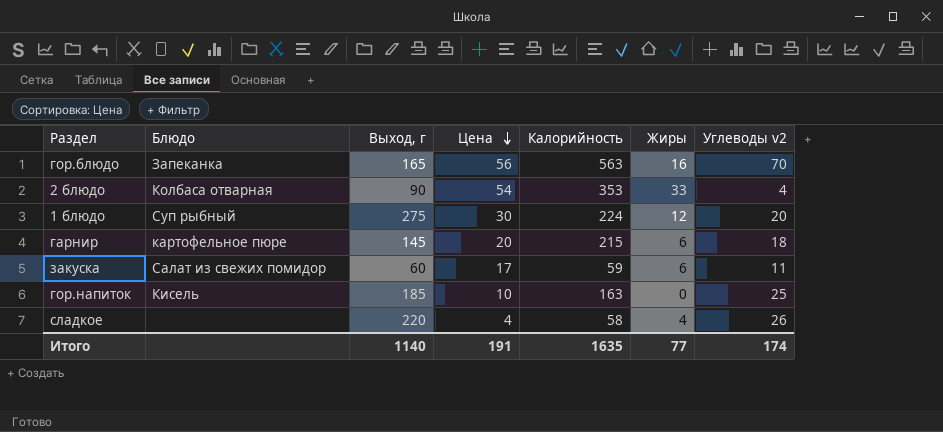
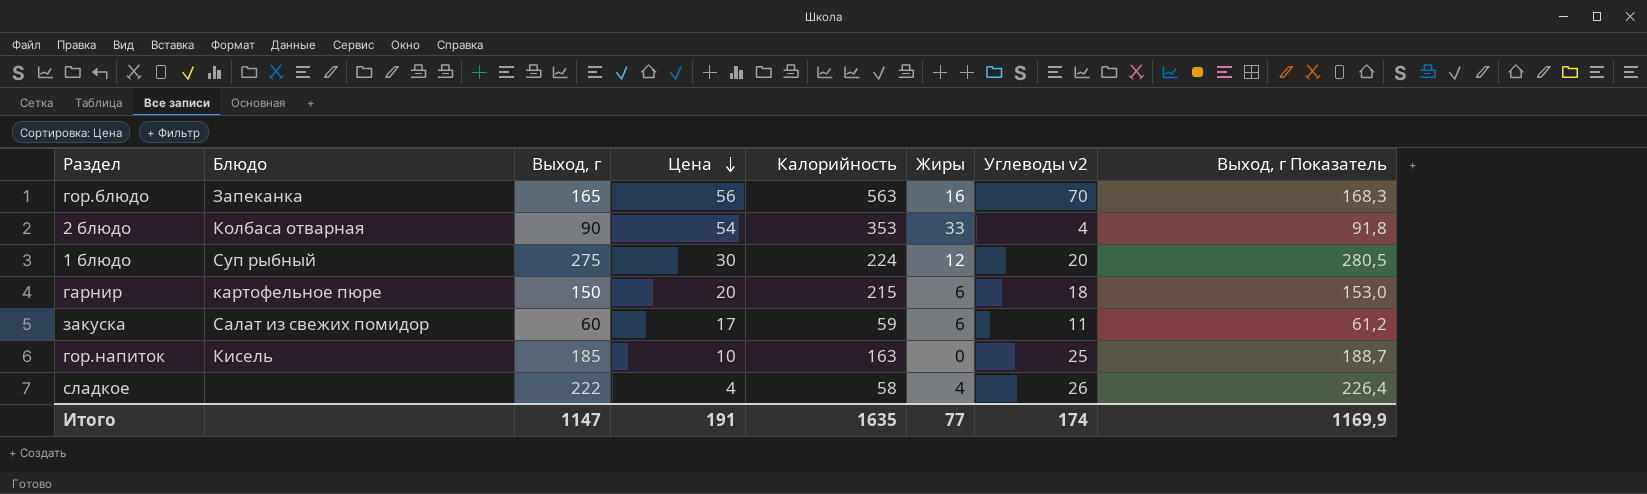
column Выход, г Показатель | formula: none -> [Выход, г] * 1,02
гарнир | Выход, г: 145 -> 150
сладкое | Выход, г: 220 -> 222
Итого | Выход, г: 1140 -> 1147

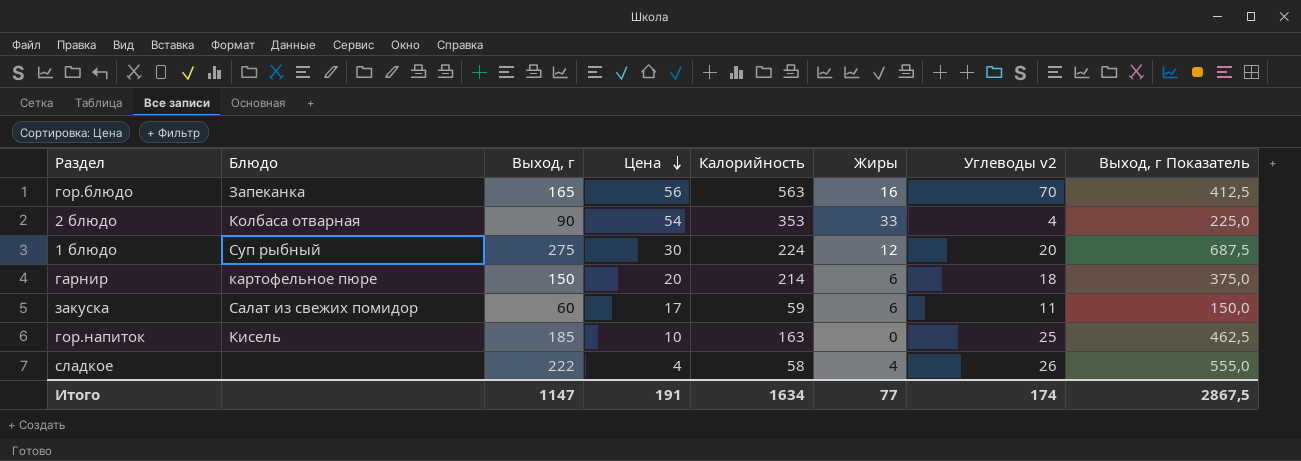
column Выход, г Показатель | formula: [Выход, г] * 1,02 -> [Выход, г] * 2,5
гарнир | Калорийность: 215 -> 214
Итого | Калорийность: 1635 -> 1634
Итого | Выход, г Показатель: 1169,9 -> 2867,5

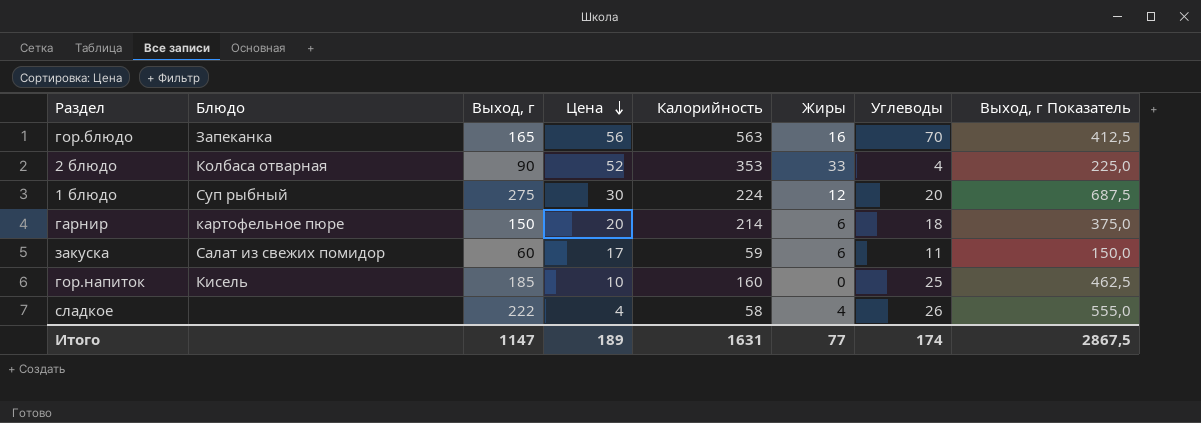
column name: Углеводы v2 -> Углеводы
2 блюдо | Цена: 54 -> 52
гор.напиток | Калорийность: 163 -> 160
Итого | Цена: 191 -> 189
Итого | Калорийность: 1634 -> 1631

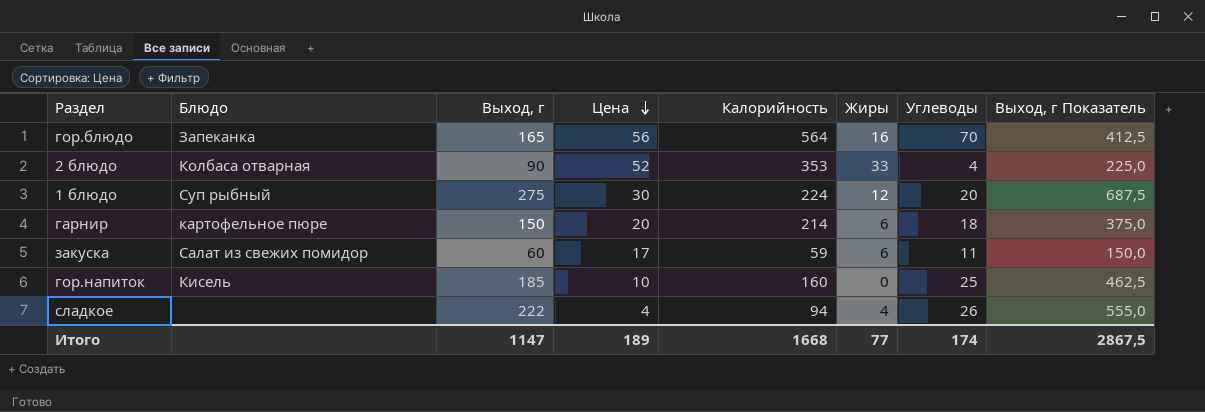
гор.блюдо | Калорийность: 563 -> 564
сладкое | Калорийность: 58 -> 94
Итого | Калорийность: 1631 -> 1668

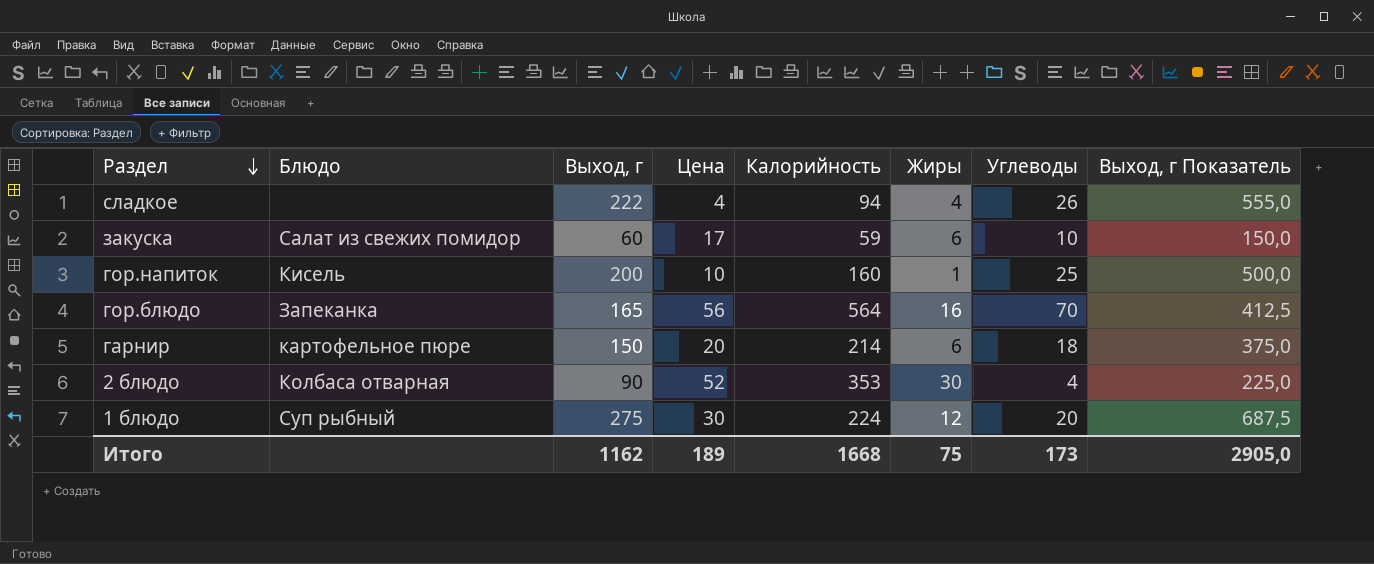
row order: Цена descending -> Раздел descending
закуска | Углеводы: 11 -> 10
гор.напиток | Выход, г: 185 -> 200
гор.напиток | Жиры: 0 -> 1
гор.напиток | Выход, г Показатель: 462,5 -> 500,0
2 блюдо | Жиры: 33 -> 30
Итого | Выход, г: 1147 -> 1162
Итого | Жиры: 77 -> 75
Итого | Углеводы: 174 -> 173
Итого | Выход, г Показатель: 2867,5 -> 2905,0

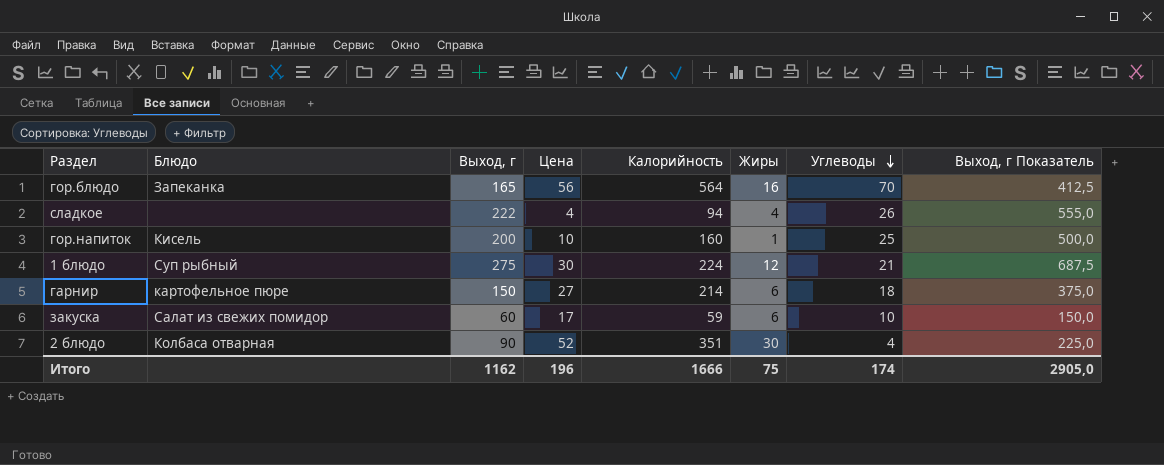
row order: Раздел descending -> Углеводы descending
1 блюдо | Углеводы: 20 -> 21
гарнир | Цена: 20 -> 27
2 блюдо | Калорийность: 353 -> 351
Итого | Цена: 189 -> 196
Итого | Калорийность: 1668 -> 1666
Итого | Углеводы: 173 -> 174

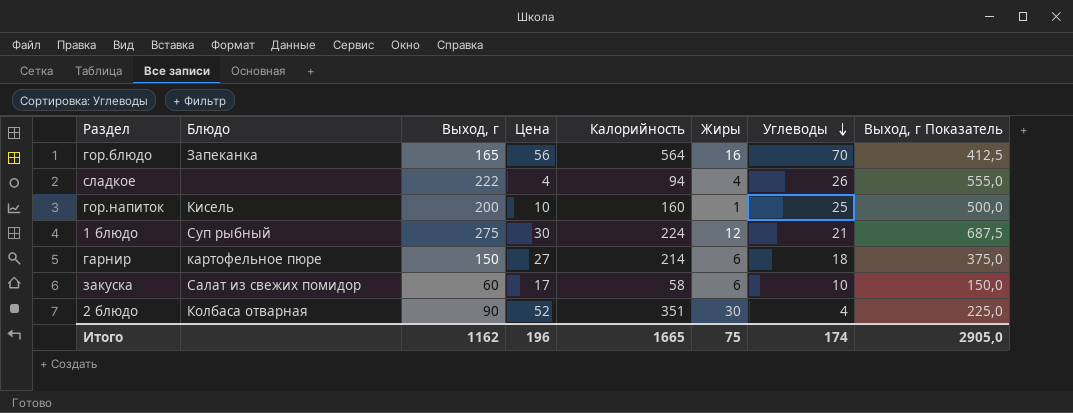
закуска | Калорийность: 59 -> 58
Итого | Калорийность: 1666 -> 1665

